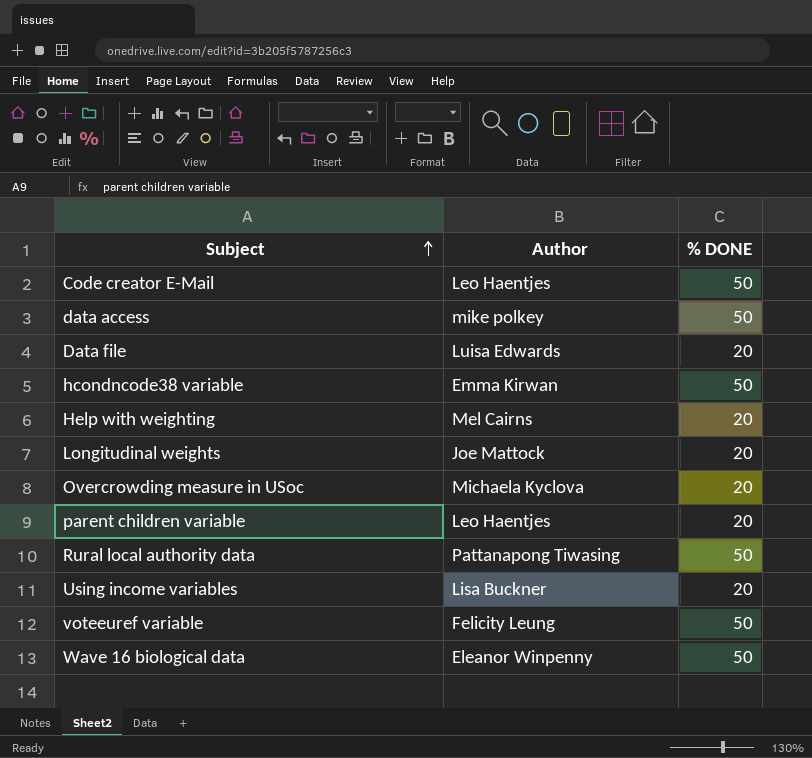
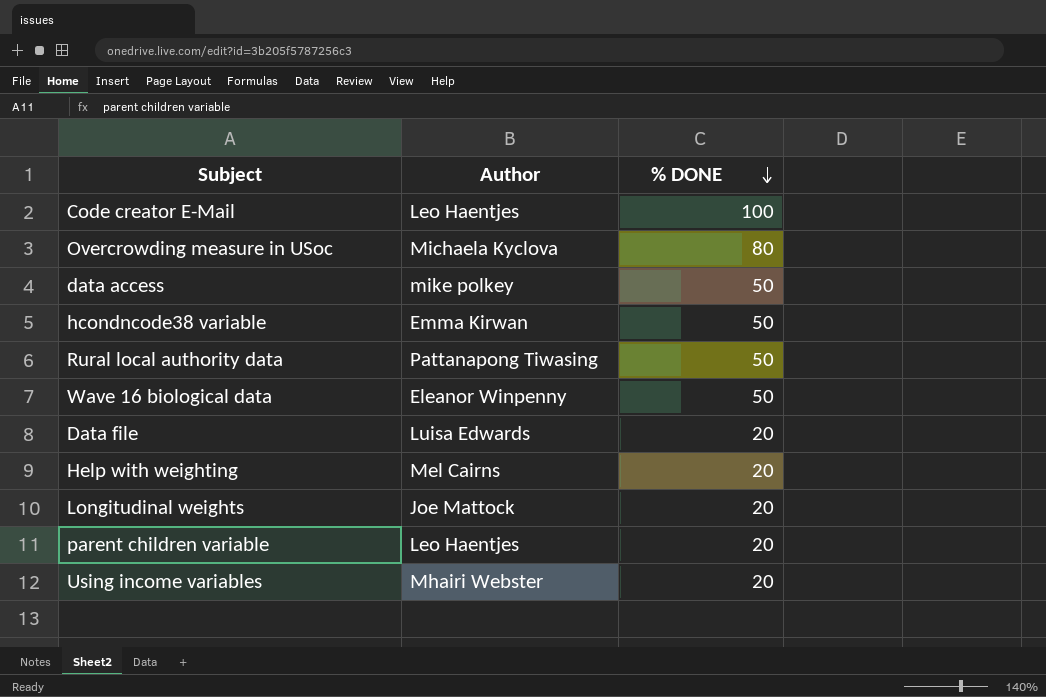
row order: Subject ascending -> % DONE descending
row voteeuref variable: Felicity Leung | 50 -> none
Code creator E-Mail | % DONE: 50 -> 100
Overcrowding measure in USoc | % DONE: 20 -> 80
Using income variables | Author: Lisa Buckner -> Mhairi Webster

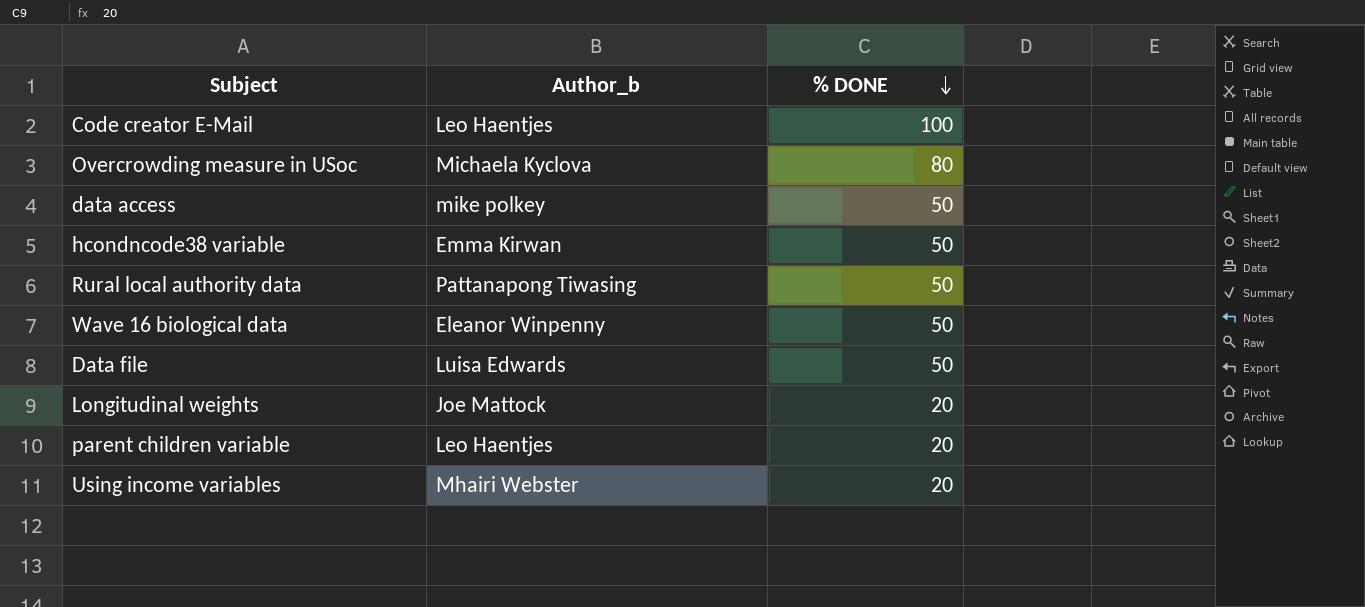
column name: Author -> Author_b
row Help with weighting: Mel Cairns | 20 -> none
Data file | % DONE: 20 -> 50

